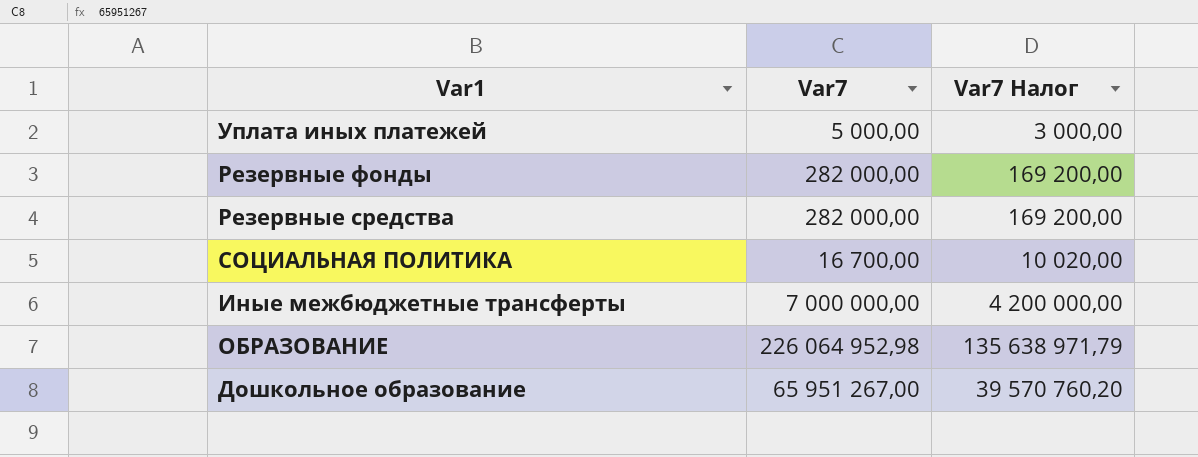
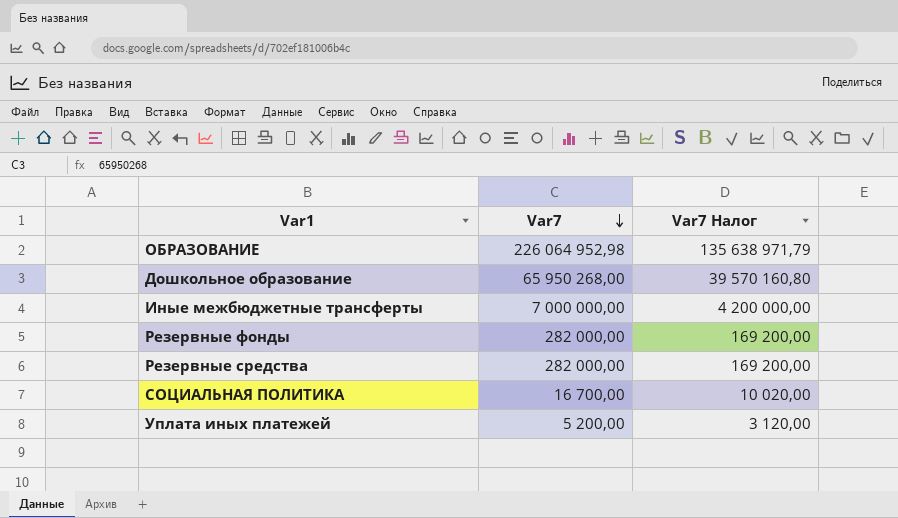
row order: none -> Var7 descending
Дошкольное образование | Var7: 65 951 267,00 -> 65 950 268,00
Дошкольное образование | Var7 Налог: 39 570 760,20 -> 39 570 160,80
Уплата иных платежей | Var7: 5 000,00 -> 5 200,00
Уплата иных платежей | Var7 Налог: 3 000,00 -> 3 120,00

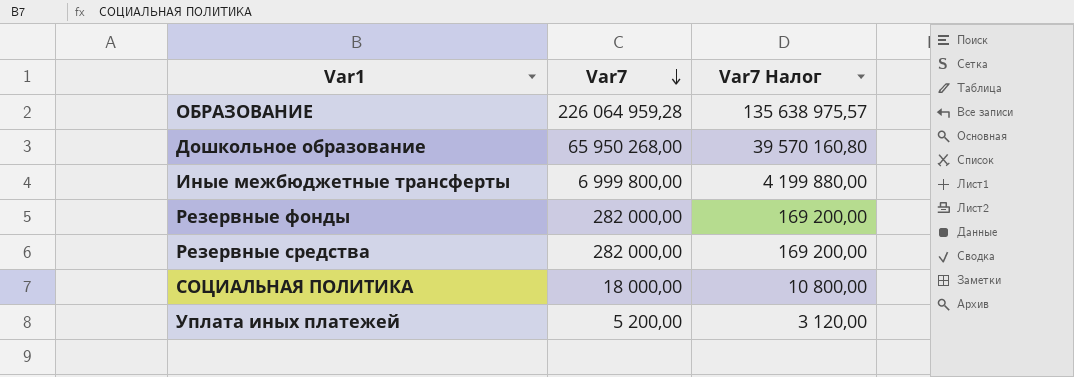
ОБРАЗОВАНИЕ | Var7: 226 064 952,98 -> 226 064 959,28
ОБРАЗОВАНИЕ | Var7 Налог: 135 638 971,79 -> 135 638 975,57
Иные межбюджетные трансферты | Var7: 7 000 000,00 -> 6 999 800,00
Иные межбюджетные трансферты | Var7 Налог: 4 200 000,00 -> 4 199 880,00
СОЦИАЛЬНАЯ ПОЛИТИКА | Var7: 16 700,00 -> 18 000,00
СОЦИАЛЬНАЯ ПОЛИТИКА | Var7 Налог: 10 020,00 -> 10 800,00

